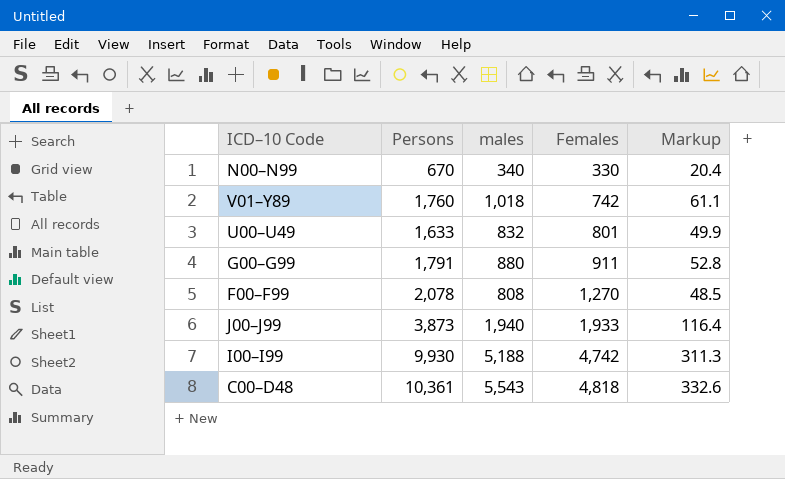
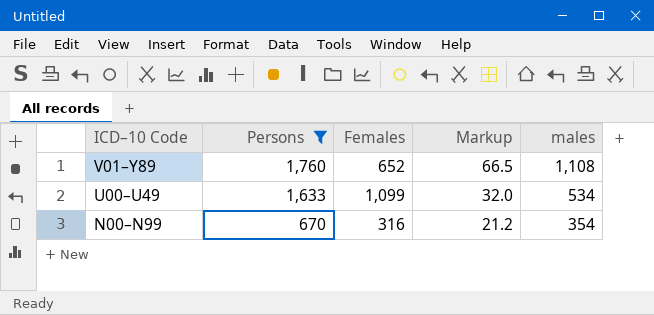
filter: none -> Persons <= 1,760
row order: Females ascending -> ICD–10 Code descending
column males | position: 3 -> 5
V01–Y89 | Females: 742 -> 652
V01–Y89 | Markup: 61.1 -> 66.5
V01–Y89 | males: 1,018 -> 1,108
U00–U49 | Females: 801 -> 1,099
U00–U49 | Markup: 49.9 -> 32.0
U00–U49 | males: 832 -> 534
N00–N99 | Females: 330 -> 316
N00–N99 | Markup: 20.4 -> 21.2
N00–N99 | males: 340 -> 354

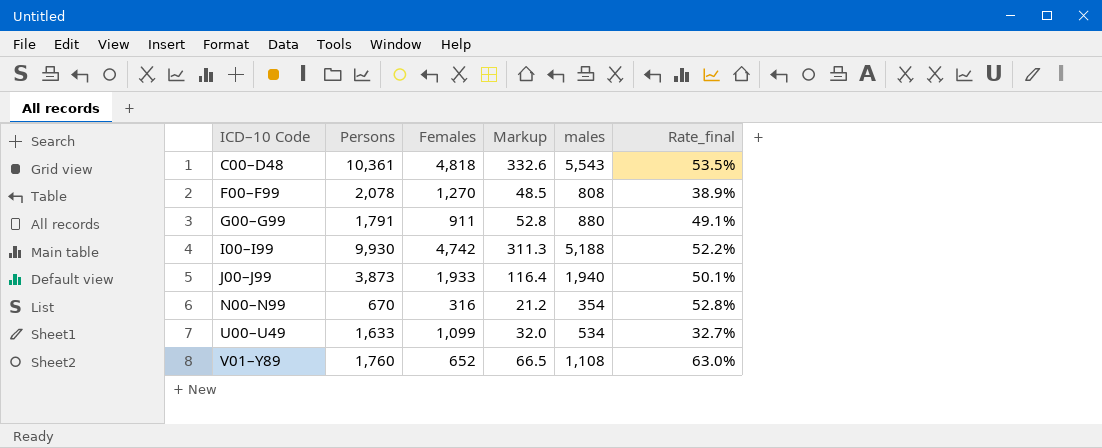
filter: Persons <= 1,760 -> none
row order: ICD–10 Code descending -> ICD–10 Code ascending
column Rate_final | formula: none -> [males] / [Persons]

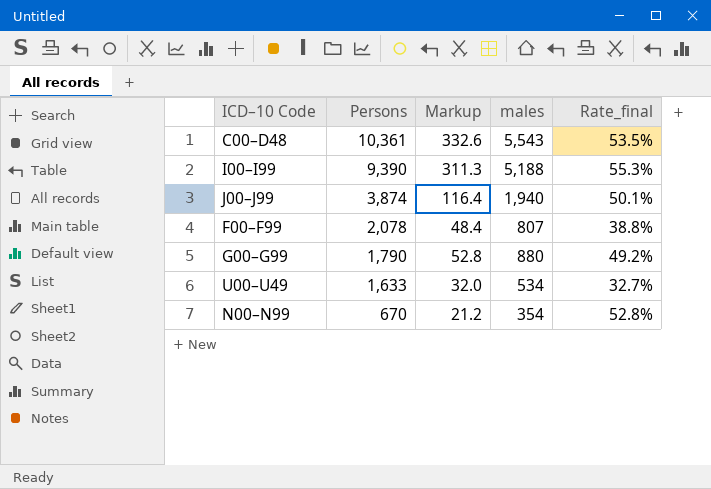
row order: ICD–10 Code ascending -> Persons descending
column Females | formula: [Persons] - [males] -> none
row V01–Y89: 1,760 | 652 | 66.5 | 1,108 | 63.0% -> none
I00–I99 | Persons: 9,930 -> 9,390
I00–I99 | Rate_final: 52.2% -> 55.3%
J00–J99 | Persons: 3,873 -> 3,874
F00–F99 | Markup: 48.5 -> 48.4
F00–F99 | males: 808 -> 807
F00–F99 | Rate_final: 38.9% -> 38.8%
G00–G99 | Persons: 1,791 -> 1,790
G00–G99 | Rate_final: 49.1% -> 49.2%

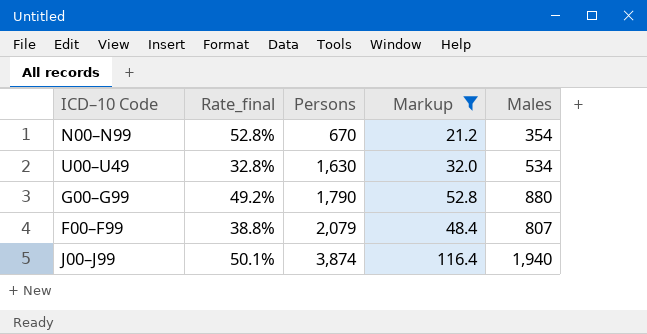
filter: none -> Markup <= 116.4
row order: Persons descending -> Persons ascending
column Rate_final | position: 5 -> 2
column name: males -> Males
U00–U49 | Rate_final: 32.7% -> 32.8%
U00–U49 | Persons: 1,633 -> 1,630
F00–F99 | Persons: 2,078 -> 2,079

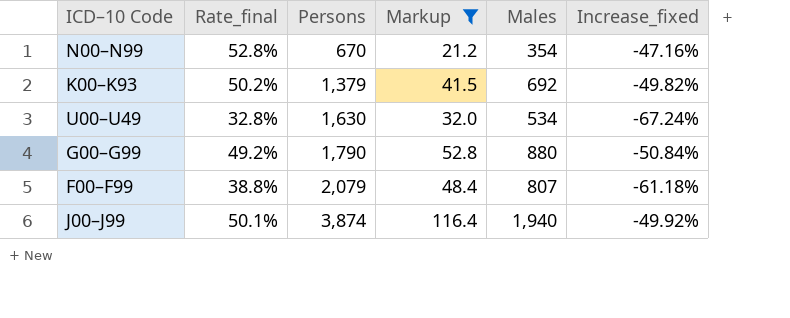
column Increase_fixed | formula: none -> ([Males] - [Persons]) / [Persons]
row K00–K93: none -> 50.2% | 1,379 | 41.5 | 692 | -49.82%

